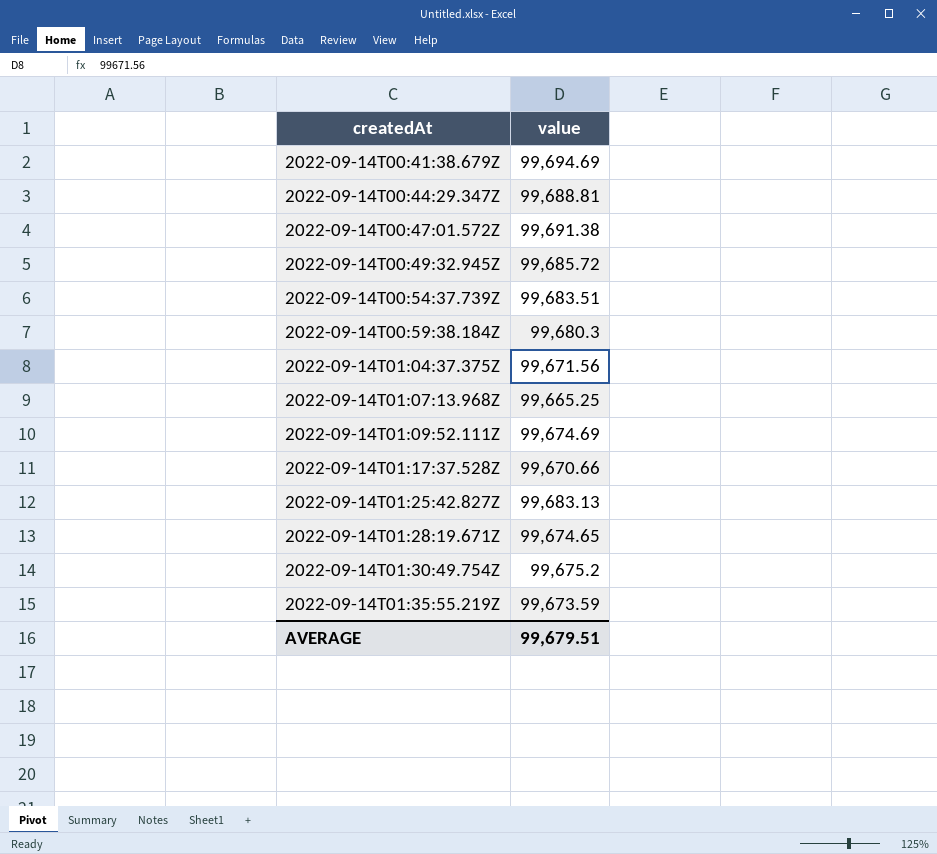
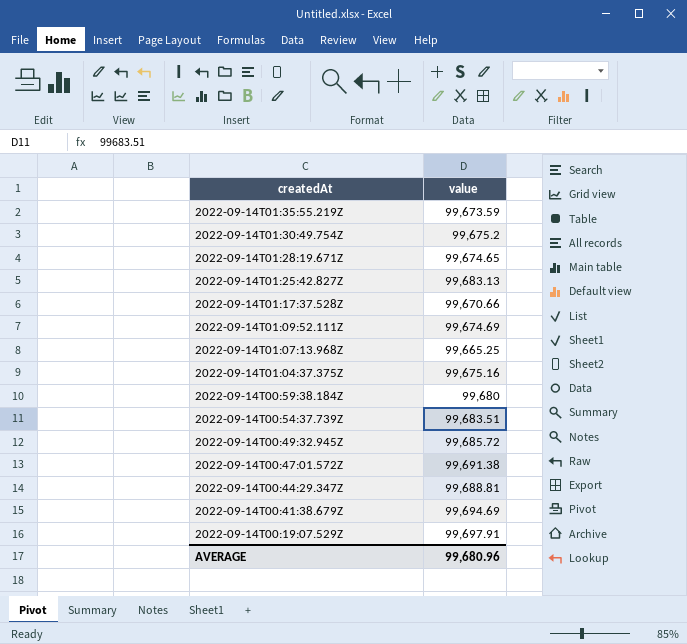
row order: createdAt ascending -> createdAt descending
2022-09-14T01:04:37.375Z | value: 99,671.56 -> 99,675.16
2022-09-14T00:59:38.184Z | value: 99,680.3 -> 99,680
row 2022-09-14T00:19:07.529Z: none -> 99,697.91
AVERAGE | value: 99,679.51 -> 99,680.96

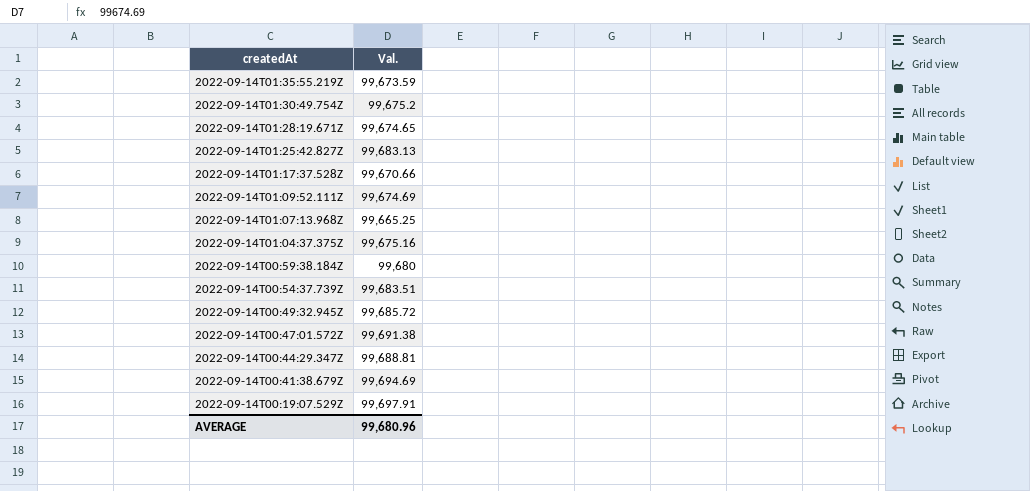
column name: value -> Val.

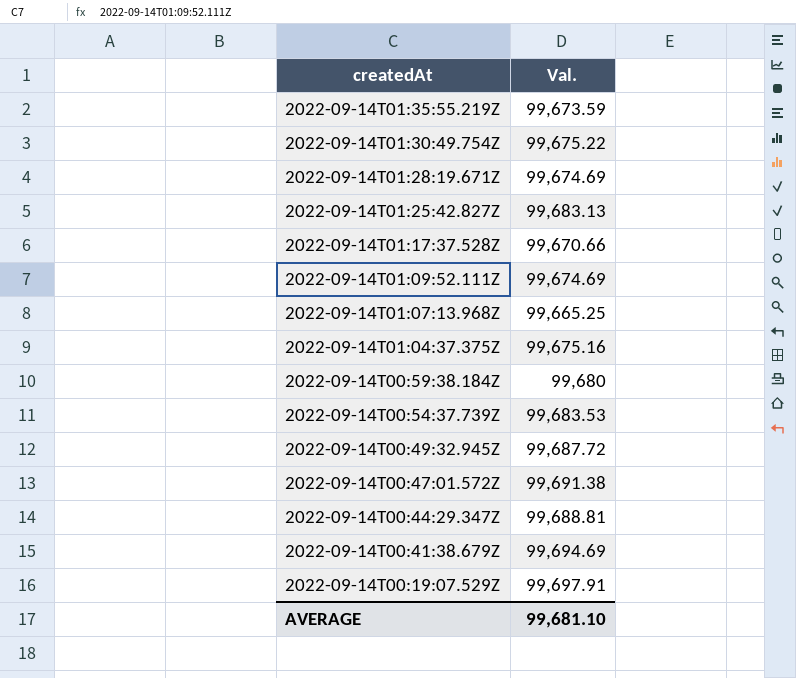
2022-09-14T01:30:49.754Z | Val.: 99,675.2 -> 99,675.22
2022-09-14T01:28:19.671Z | Val.: 99,674.65 -> 99,674.69
2022-09-14T00:54:37.739Z | Val.: 99,683.51 -> 99,683.53
2022-09-14T00:49:32.945Z | Val.: 99,685.72 -> 99,687.72
AVERAGE | Val.: 99,680.96 -> 99,681.10

